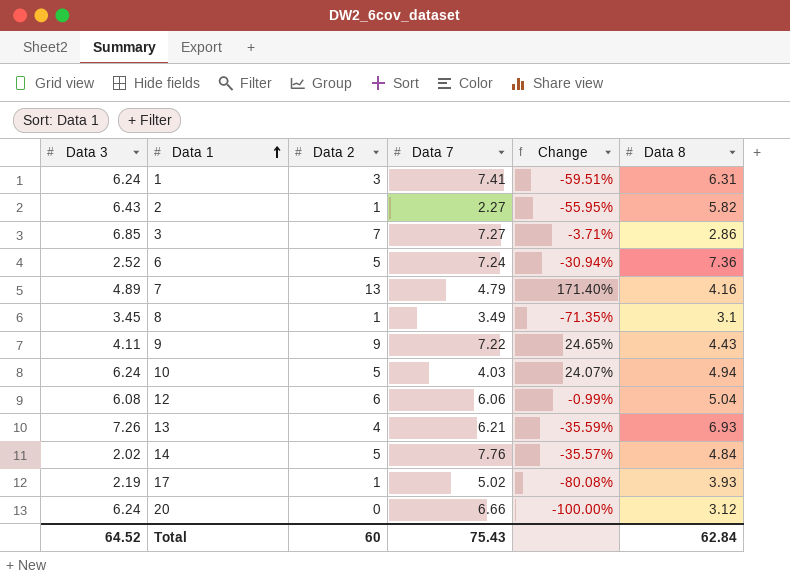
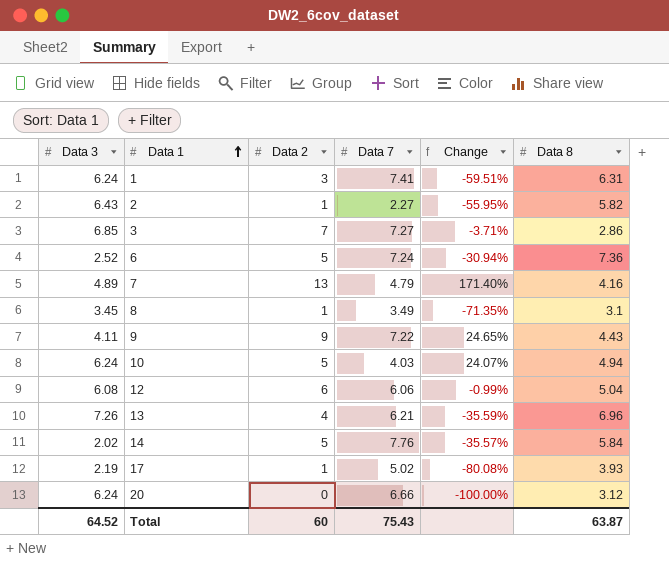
13 | Data 8: 6.93 -> 6.96
14 | Data 8: 4.84 -> 5.84
Total | Data 8: 62.84 -> 63.87

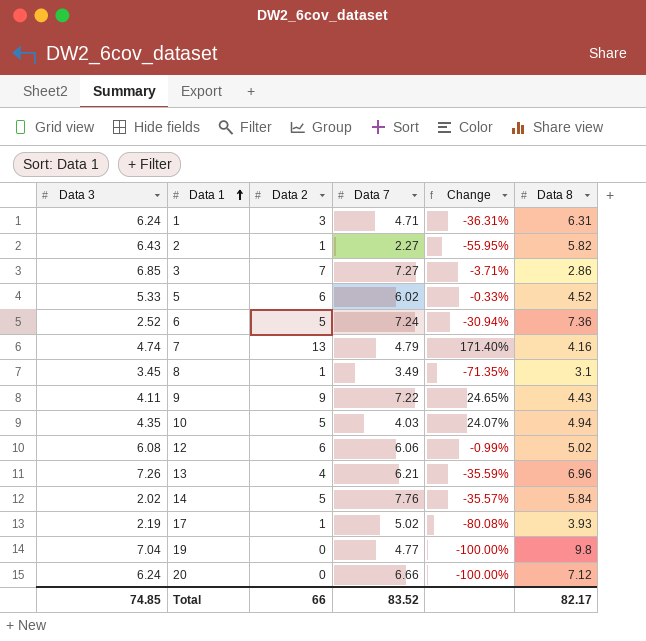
1 | Data 7: 7.41 -> 4.71
1 | Change: -59.51% -> -36.31%
row 5: none -> 5.33 | 6 | 6.02 | -0.33% | 4.52
7 | Data 3: 4.89 -> 4.74
10 | Data 3: 6.24 -> 4.35
12 | Data 8: 5.04 -> 5.02
row 19: none -> 7.04 | 0 | 4.77 | -100.00% | 9.8
20 | Data 8: 3.12 -> 7.12
Total | Data 3: 64.52 -> 74.85
Total | Data 2: 60 -> 66
Total | Data 7: 75.43 -> 83.52
Total | Data 8: 63.87 -> 82.17

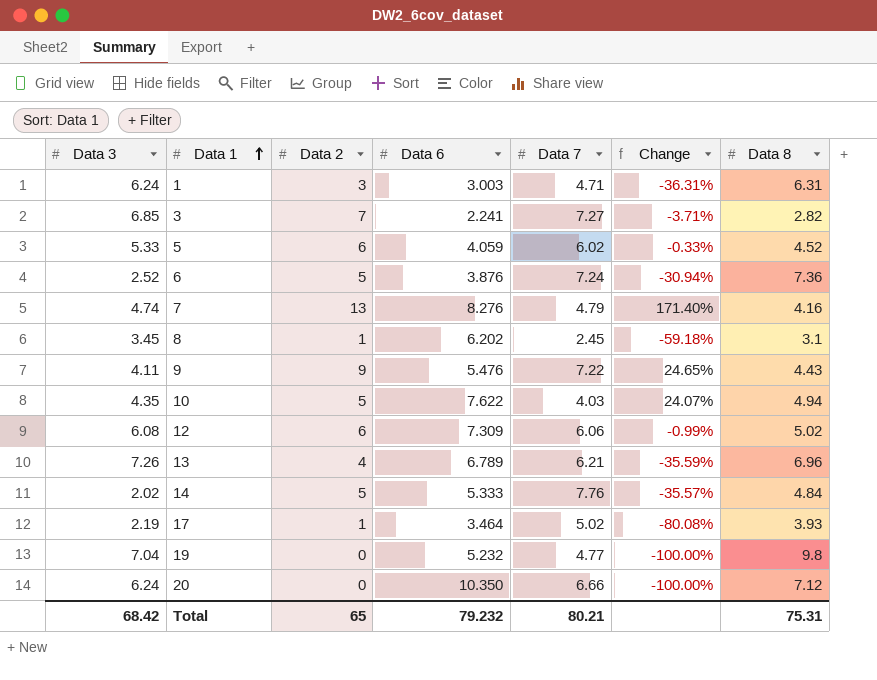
column Data 6 | position: none -> 4
row 2: 6.43 | 1 | 2.27 | -55.95% | 5.82 -> none
3 | Data 8: 2.86 -> 2.82
8 | Data 7: 3.49 -> 2.45
8 | Change: -71.35% -> -59.18%
14 | Data 8: 5.84 -> 4.84
Total | Data 3: 74.85 -> 68.42
Total | Data 2: 66 -> 65
Total | Data 7: 83.52 -> 80.21
Total | Data 8: 82.17 -> 75.31

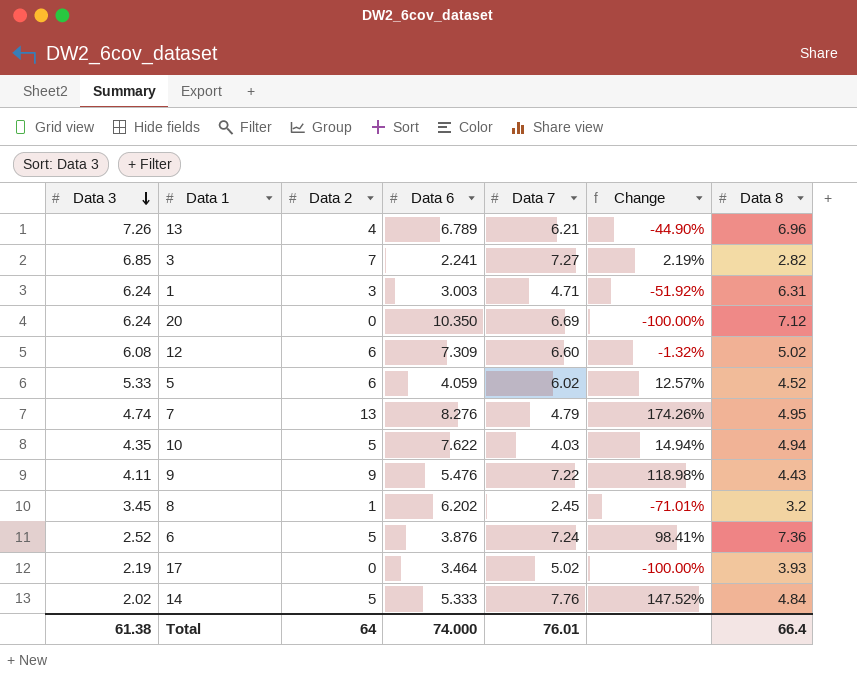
row order: Data 1 ascending -> Data 3 descending
column Change | formula: ([Data 2] - [Data 7]) / [Data 7] -> ([Data 2] - [Data 3]) / [Data 3]
row 19: 7.04 | 0 | 5.232 | 4.77 | -100.00% | 9.8 -> none
20 | Data 7: 6.66 -> 6.69
12 | Data 7: 6.06 -> 6.60
7 | Data 8: 4.16 -> 4.95
8 | Data 8: 3.1 -> 3.2
17 | Data 2: 1 -> 0
Total | Data 3: 68.42 -> 61.38
Total | Data 2: 65 -> 64
Total | Data 6: 79.232 -> 74.000
Total | Data 7: 80.21 -> 76.01
Total | Data 8: 75.31 -> 66.4

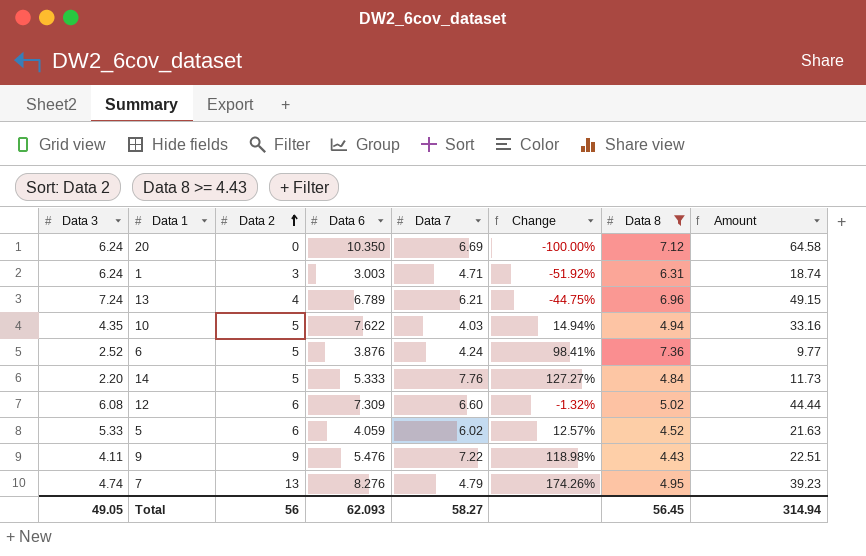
filter: none -> Data 8 >= 4.43
row order: Data 3 descending -> Data 2 ascending
column Amount | formula: none -> [Data 3] * [Data 6]
13 | Data 3: 7.26 -> 7.24
13 | Change: -44.90% -> -44.75%
6 | Data 7: 7.24 -> 4.24
14 | Data 3: 2.02 -> 2.20
14 | Change: 147.52% -> 127.27%
Total | Data 3: 61.38 -> 49.05
Total | Data 2: 64 -> 56
Total | Data 6: 74.000 -> 62.093
Total | Data 7: 76.01 -> 58.27
Total | Data 8: 66.4 -> 56.45

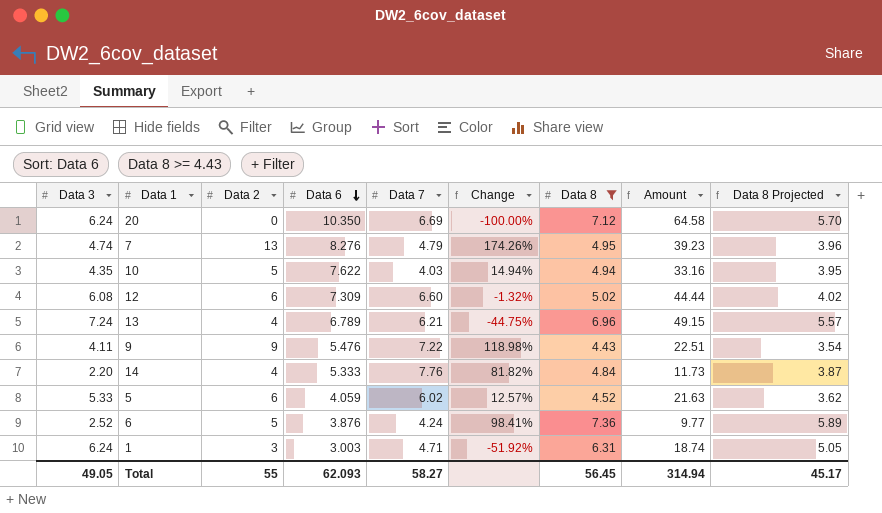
row order: Data 2 ascending -> Data 6 descending
column Data 8 Projected | formula: none -> [Data 8] * 0.8
14 | Data 2: 5 -> 4
14 | Change: 127.27% -> 81.82%
Total | Data 2: 56 -> 55

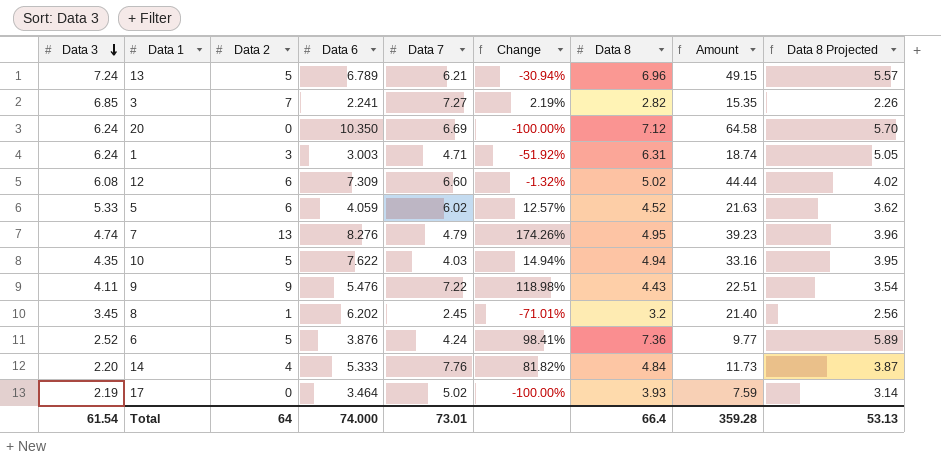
filter: Data 8 >= 4.43 -> none
row order: Data 6 descending -> Data 3 descending
13 | Data 2: 4 -> 5
13 | Change: -44.75% -> -30.94%
Total | Data 3: 49.05 -> 61.54
Total | Data 2: 55 -> 64
Total | Data 6: 62.093 -> 74.000
Total | Data 7: 58.27 -> 73.01
Total | Data 8: 56.45 -> 66.4
Total | Amount: 314.94 -> 359.28
Total | Data 8 Projected: 45.17 -> 53.13

